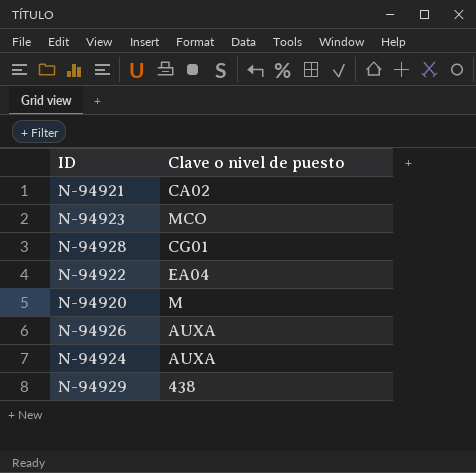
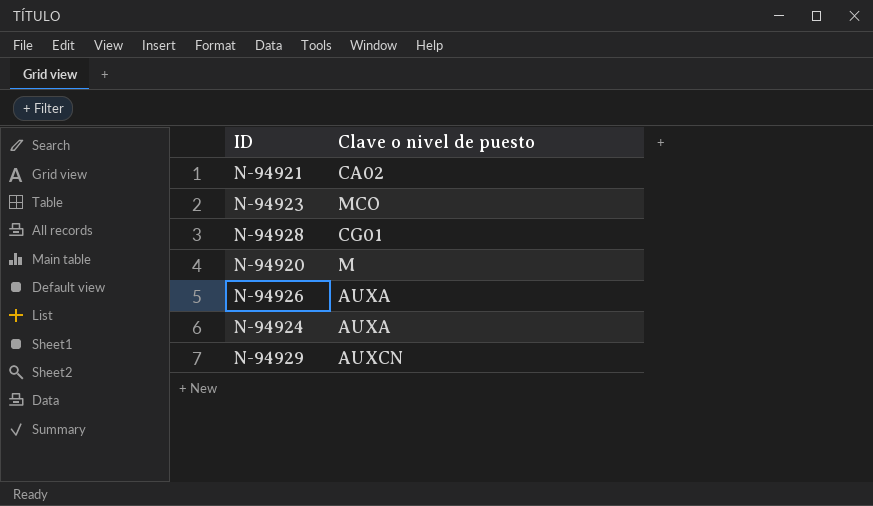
row N-94922: EA04 -> none
N-94929 | Clave o nivel de puesto: 438 -> AUXCN

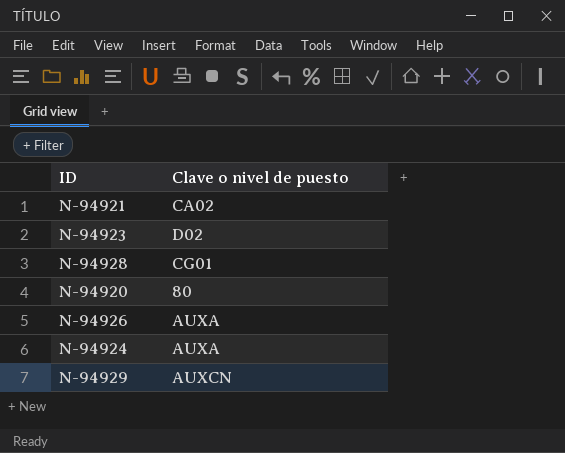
N-94923 | Clave o nivel de puesto: MCO -> D02
N-94920 | Clave o nivel de puesto: M -> 80

